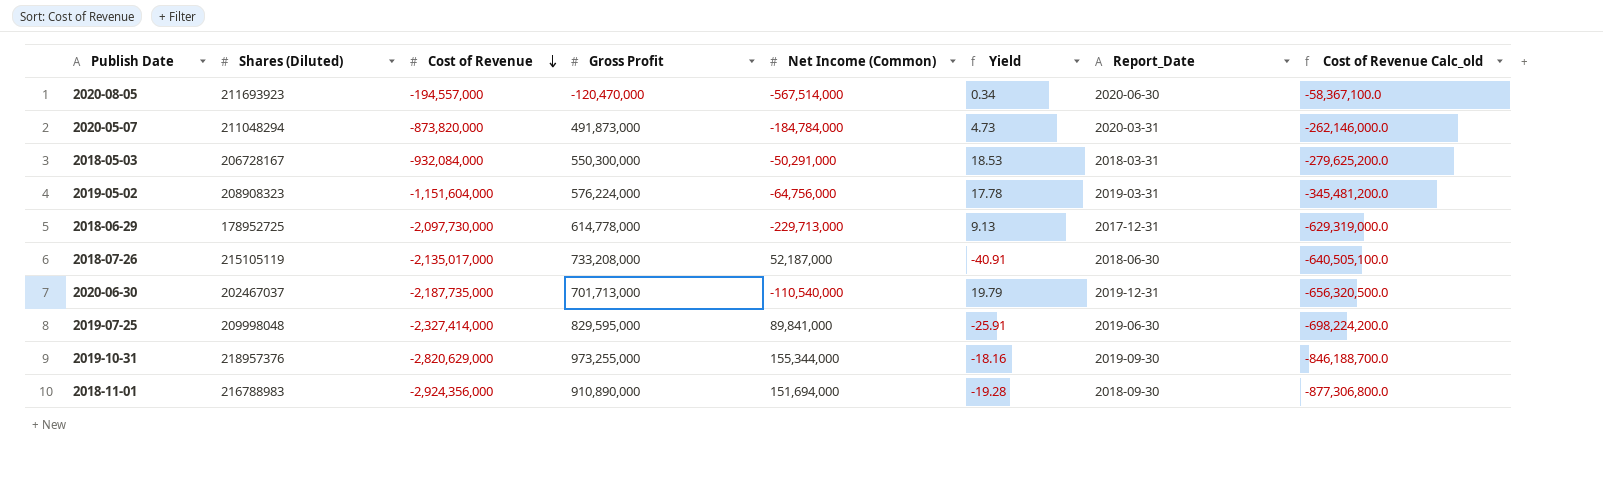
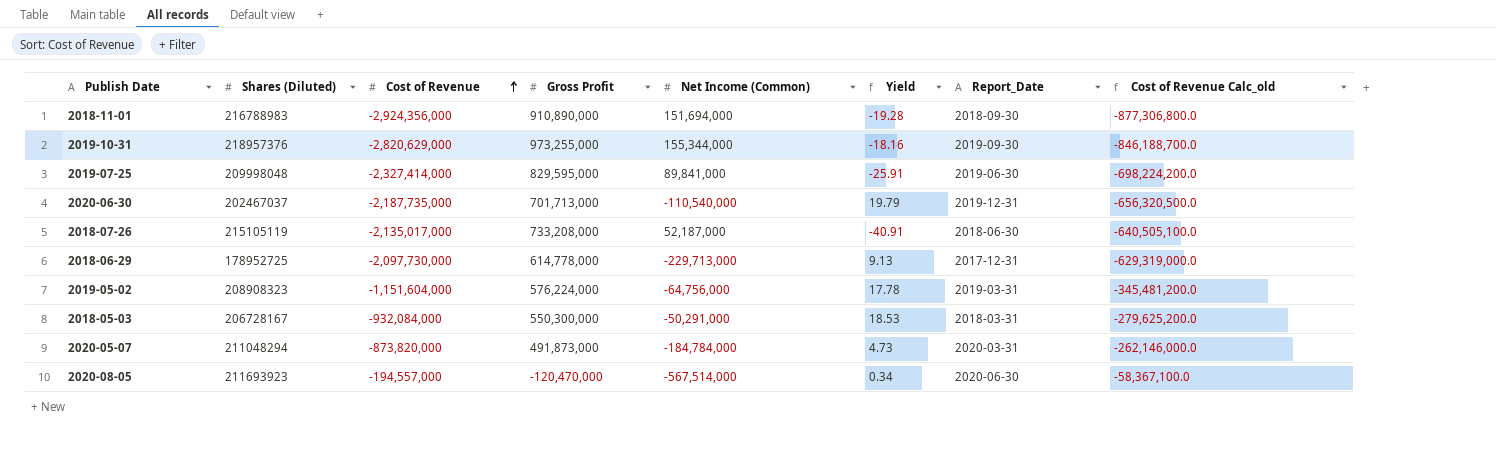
row order: Cost of Revenue descending -> Cost of Revenue ascending

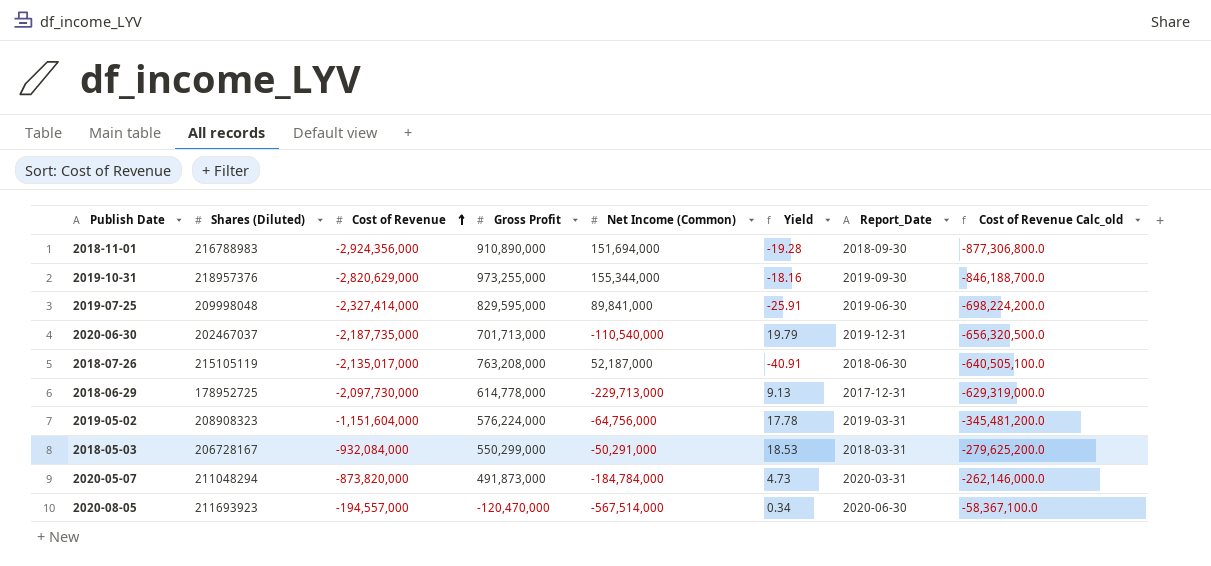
2018-07-26 | Gross Profit: 733,208,000 -> 763,208,000
2018-05-03 | Gross Profit: 550,300,000 -> 550,299,000

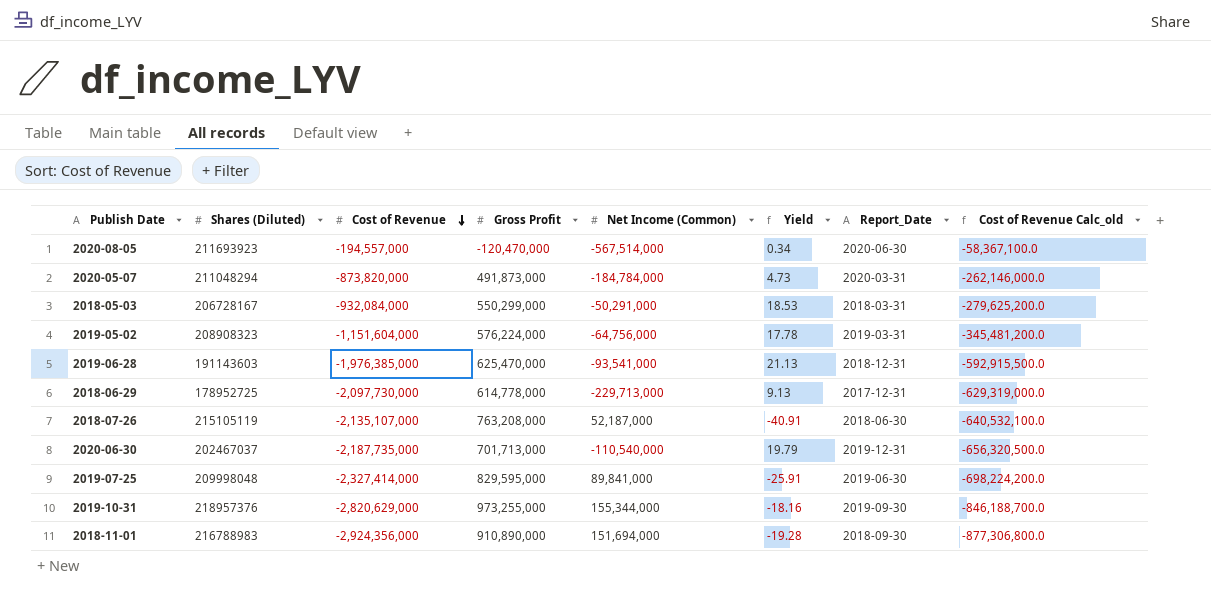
row order: Cost of Revenue ascending -> Cost of Revenue descending
row 2019-06-28: none -> 191143603 | -1,976,385,000 | 625,470,000 | -93,541,000 | 21.13 | 2018-12-31 | -592,915,500.0
2018-07-26 | Cost of Revenue: -2,135,017,000 -> -2,135,107,000
2018-07-26 | Cost of Revenue Calc_old: -640,505,100.0 -> -640,532,100.0

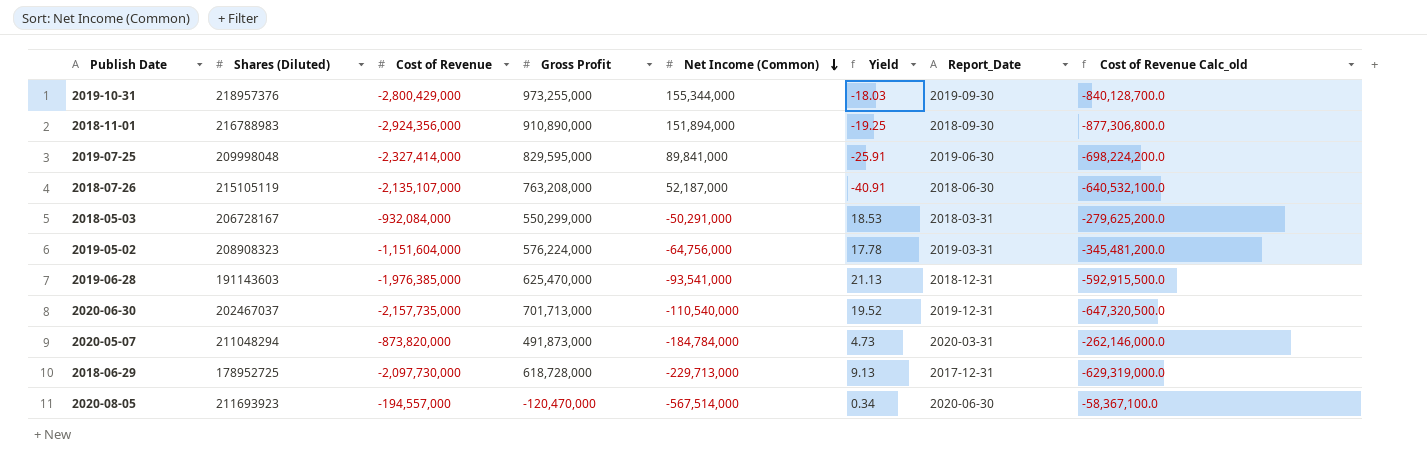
row order: Cost of Revenue descending -> Net Income (Common) descending
2019-10-31 | Cost of Revenue: -2,820,629,000 -> -2,800,429,000
2019-10-31 | Yield: -18.16 -> -18.03
2019-10-31 | Cost of Revenue Calc_old: -846,188,700.0 -> -840,128,700.0
2018-11-01 | Net Income (Common): 151,694,000 -> 151,894,000
2018-11-01 | Yield: -19.28 -> -19.25
2020-06-30 | Cost of Revenue: -2,187,735,000 -> -2,157,735,000
2020-06-30 | Yield: 19.79 -> 19.52
2020-06-30 | Cost of Revenue Calc_old: -656,320,500.0 -> -647,320,500.0
2018-06-29 | Gross Profit: 614,778,000 -> 618,728,000

